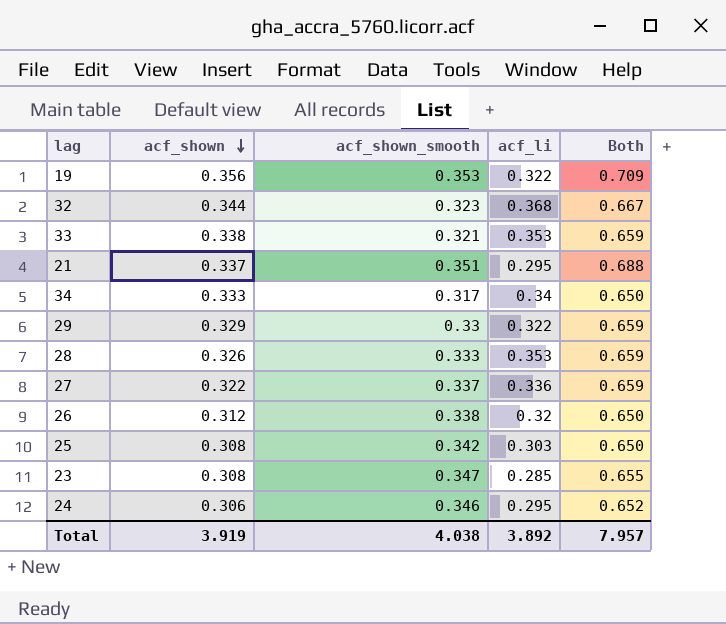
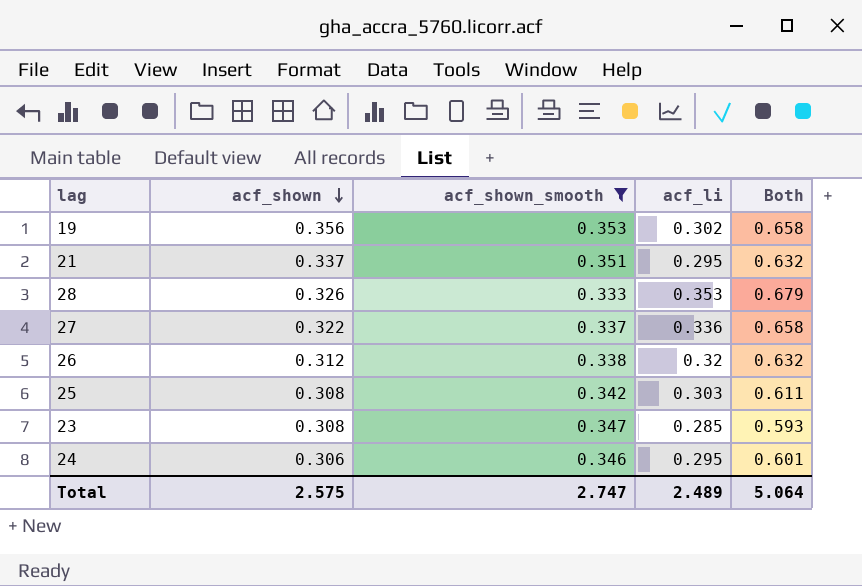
filter: none -> acf_shown_smooth >= 0.333
column Both | formula: [acf_shown] + [acf_shown_smooth] -> [acf_shown] + [acf_li]
19 | acf_li: 0.322 -> 0.302
Total | acf_shown: 3.919 -> 2.575
Total | acf_shown_smooth: 4.038 -> 2.747
Total | acf_li: 3.892 -> 2.489
Total | Both: 7.957 -> 5.064

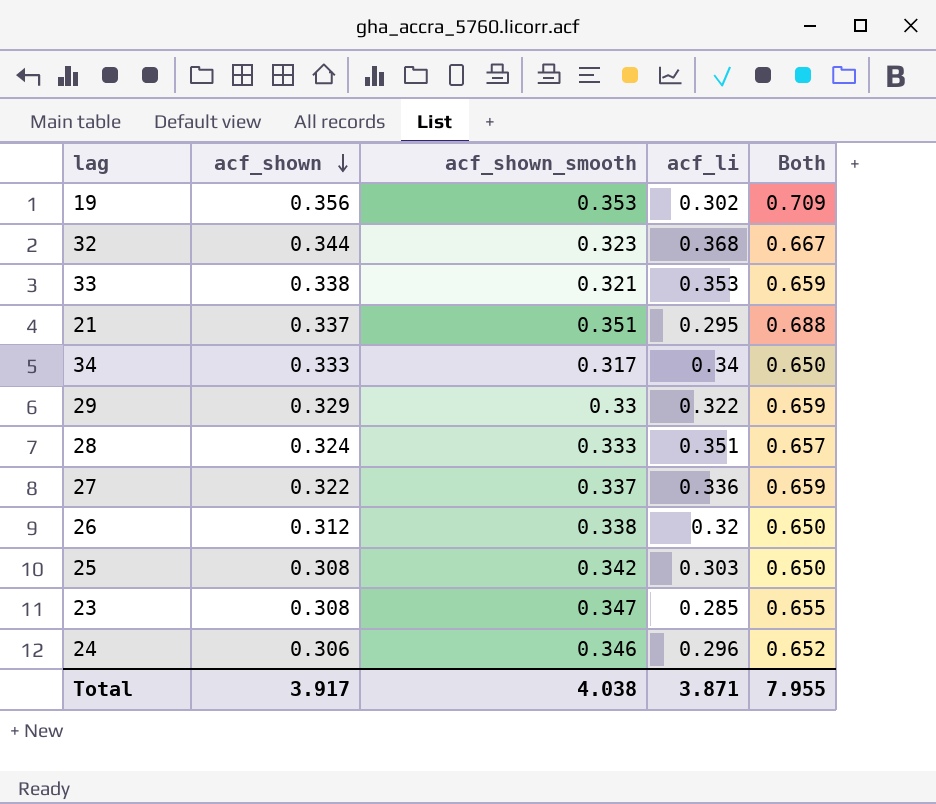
filter: acf_shown_smooth >= 0.333 -> none
column Both | formula: [acf_shown] + [acf_li] -> [acf_shown] + [acf_shown_smooth]
28 | acf_shown: 0.326 -> 0.324
28 | acf_li: 0.353 -> 0.351
24 | acf_li: 0.295 -> 0.296
Total | acf_shown: 2.575 -> 3.917
Total | acf_shown_smooth: 2.747 -> 4.038
Total | acf_li: 2.489 -> 3.871
Total | Both: 5.064 -> 7.955

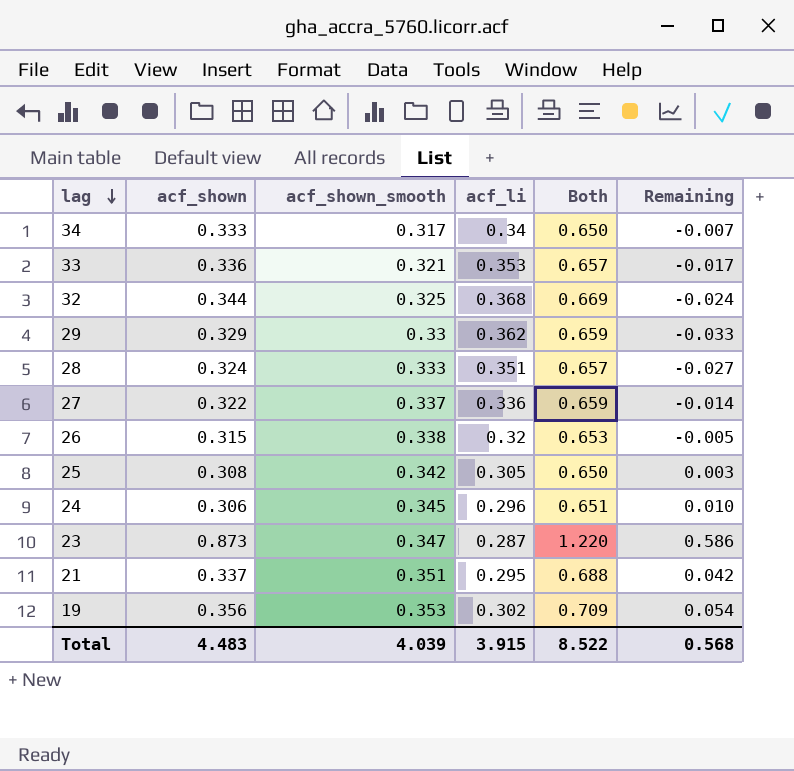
row order: acf_shown descending -> lag descending
column Remaining | formula: none -> [acf_shown] - [acf_li]
33 | acf_shown: 0.338 -> 0.336
33 | Both: 0.659 -> 0.657
32 | acf_shown_smooth: 0.323 -> 0.325
32 | Both: 0.667 -> 0.669
29 | acf_li: 0.322 -> 0.362
26 | acf_shown: 0.312 -> 0.315
26 | Both: 0.650 -> 0.653
25 | acf_li: 0.303 -> 0.305
24 | acf_shown_smooth: 0.346 -> 0.345
24 | Both: 0.652 -> 0.651
23 | acf_shown: 0.308 -> 0.873
23 | acf_li: 0.285 -> 0.287
23 | Both: 0.655 -> 1.220
Total | acf_shown: 3.917 -> 4.483
Total | acf_shown_smooth: 4.038 -> 4.039
Total | acf_li: 3.871 -> 3.915
Total | Both: 7.955 -> 8.522

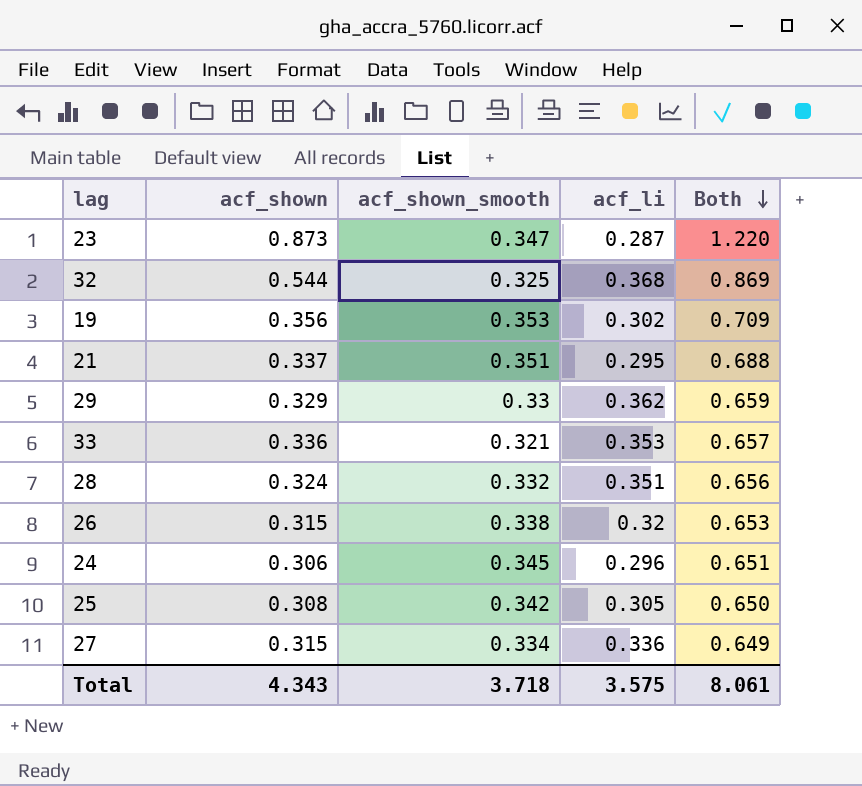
row order: lag descending -> Both descending
column Remaining | formula: [acf_shown] - [acf_li] -> none
row 34: 0.333 | 0.317 | 0.34 | 0.650 | -0.007 -> none
32 | acf_shown: 0.344 -> 0.544
32 | Both: 0.669 -> 0.869
28 | acf_shown_smooth: 0.333 -> 0.332
28 | Both: 0.657 -> 0.656
27 | acf_shown: 0.322 -> 0.315
27 | acf_shown_smooth: 0.337 -> 0.334
27 | Both: 0.659 -> 0.649
Total | acf_shown: 4.483 -> 4.343
Total | acf_shown_smooth: 4.039 -> 3.718
Total | acf_li: 3.915 -> 3.575
Total | Both: 8.522 -> 8.061

